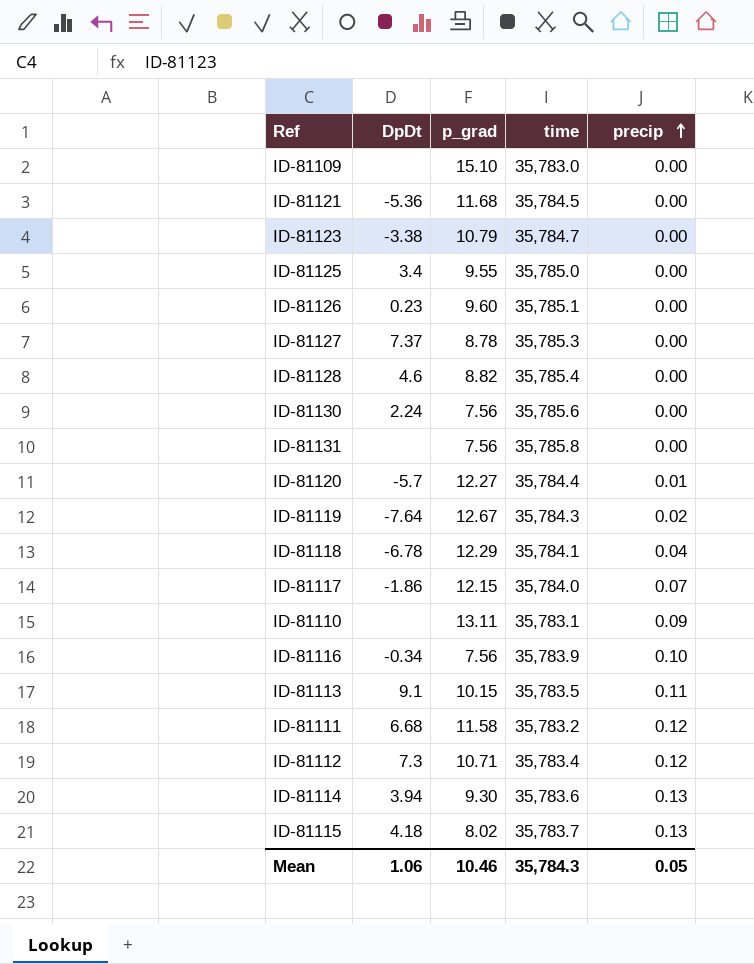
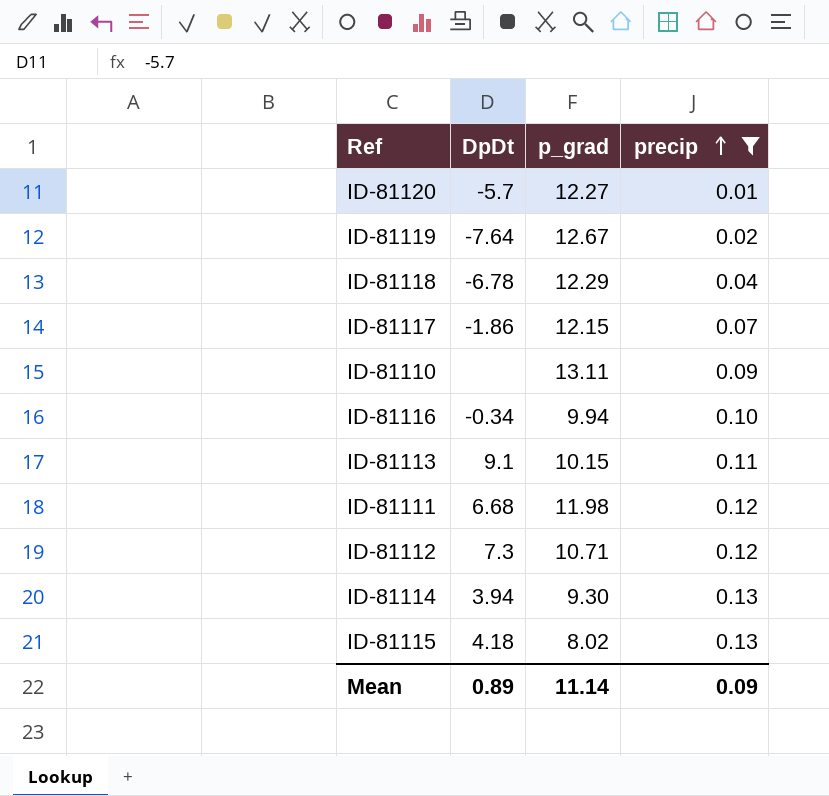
filter: none -> precip != 0.00
column time | position: 4 -> none
ID-81116 | p_grad: 7.56 -> 9.94
ID-81111 | p_grad: 11.58 -> 11.98
Mean | DpDt: 1.06 -> 0.89
Mean | p_grad: 10.46 -> 11.14
Mean | precip: 0.05 -> 0.09

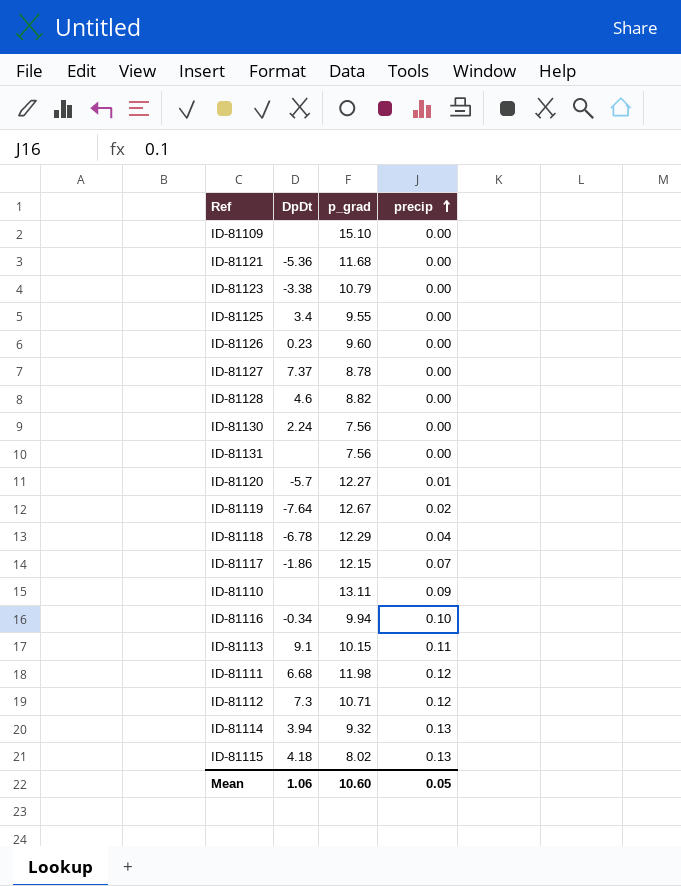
filter: precip != 0.00 -> none
ID-81114 | p_grad: 9.30 -> 9.32
Mean | DpDt: 0.89 -> 1.06
Mean | p_grad: 11.14 -> 10.60
Mean | precip: 0.09 -> 0.05

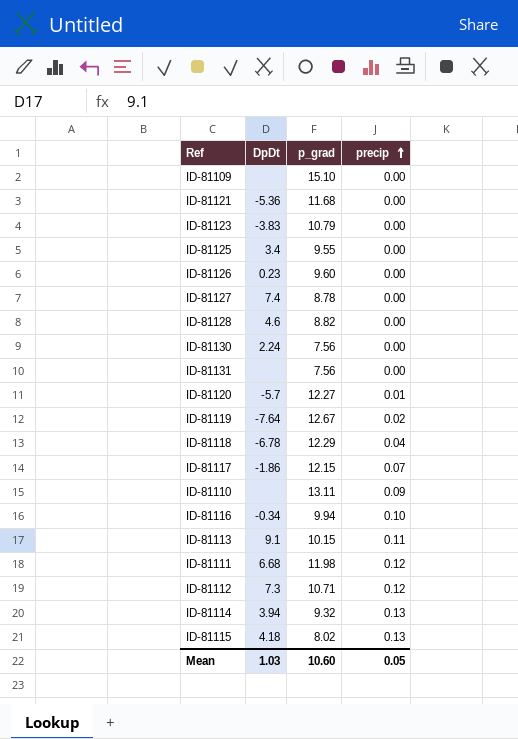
ID-81123 | DpDt: -3.38 -> -3.83
ID-81127 | DpDt: 7.37 -> 7.4
Mean | DpDt: 1.06 -> 1.03

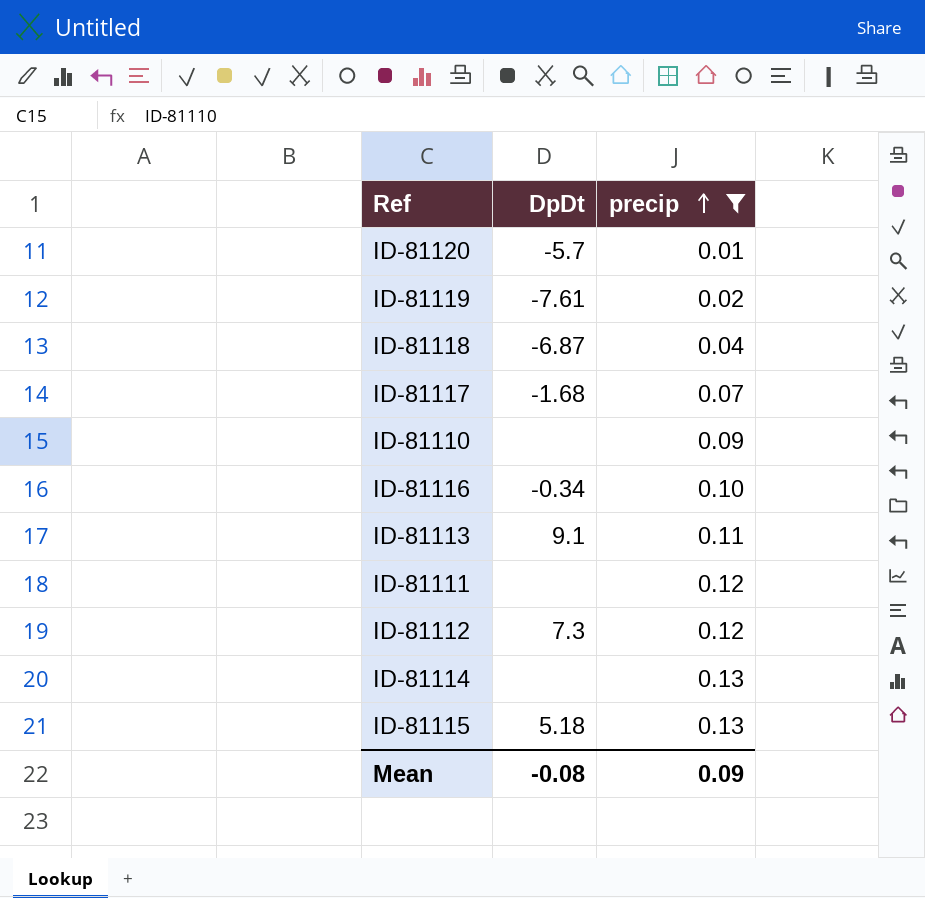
filter: none -> precip != 0.00
column p_grad | position: 3 -> none
ID-81119 | DpDt: -7.64 -> -7.61
ID-81118 | DpDt: -6.78 -> -6.87
ID-81117 | DpDt: -1.86 -> -1.68
ID-81111 | DpDt: 6.68 -> none
ID-81114 | DpDt: 3.94 -> none
ID-81115 | DpDt: 4.18 -> 5.18
Mean | DpDt: 1.03 -> -0.08
Mean | precip: 0.05 -> 0.09

